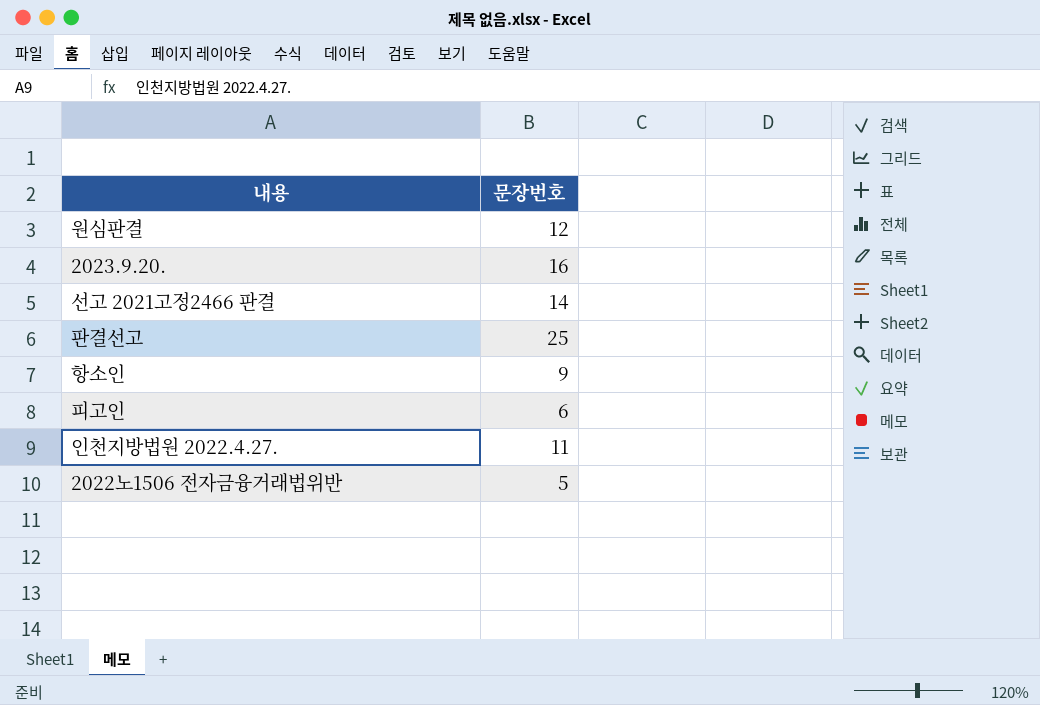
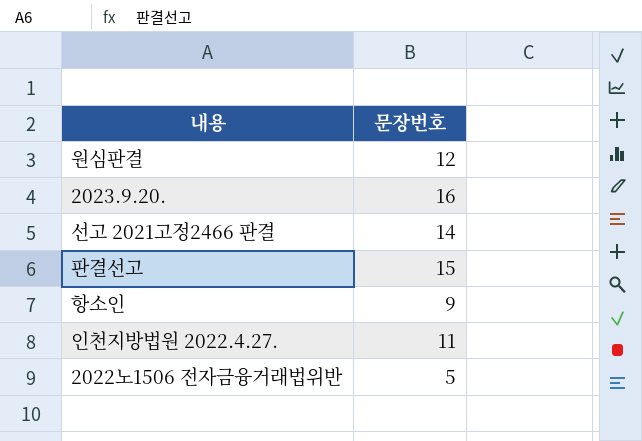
row 피고인: 6 -> none
판결선고 | 문장번호: 25 -> 15

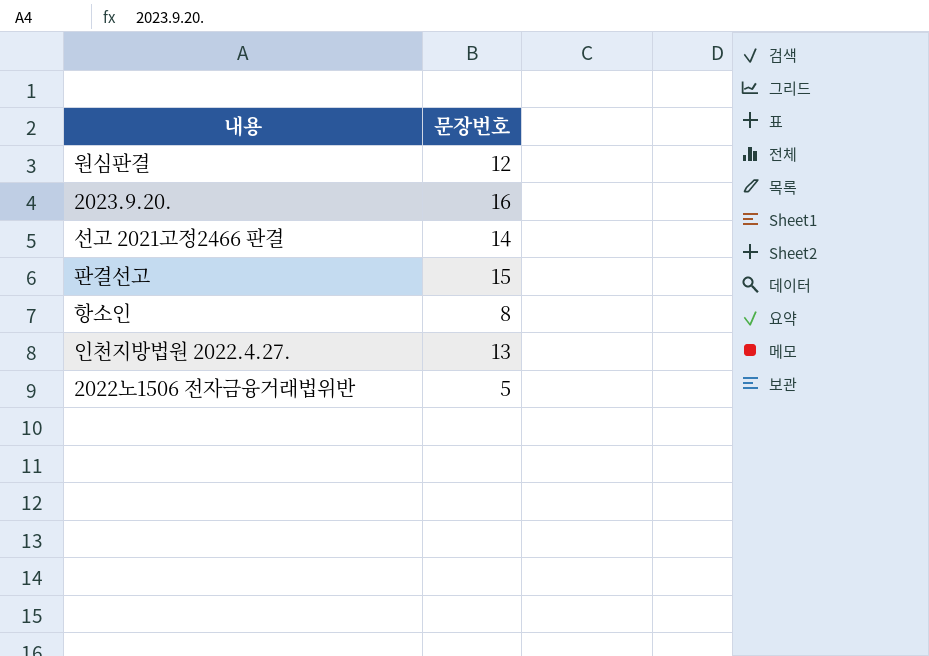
항소인 | 문장번호: 9 -> 8
인천지방법원 2022.4.27. | 문장번호: 11 -> 13

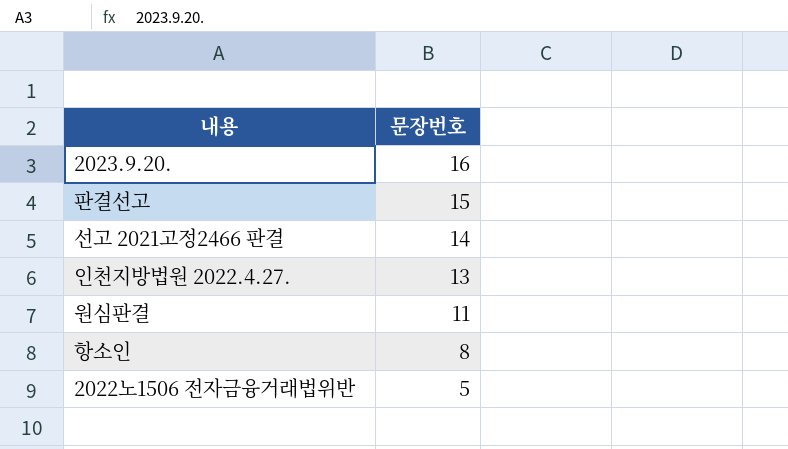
row order: none -> 문장번호 descending
원심판결 | 문장번호: 12 -> 11

